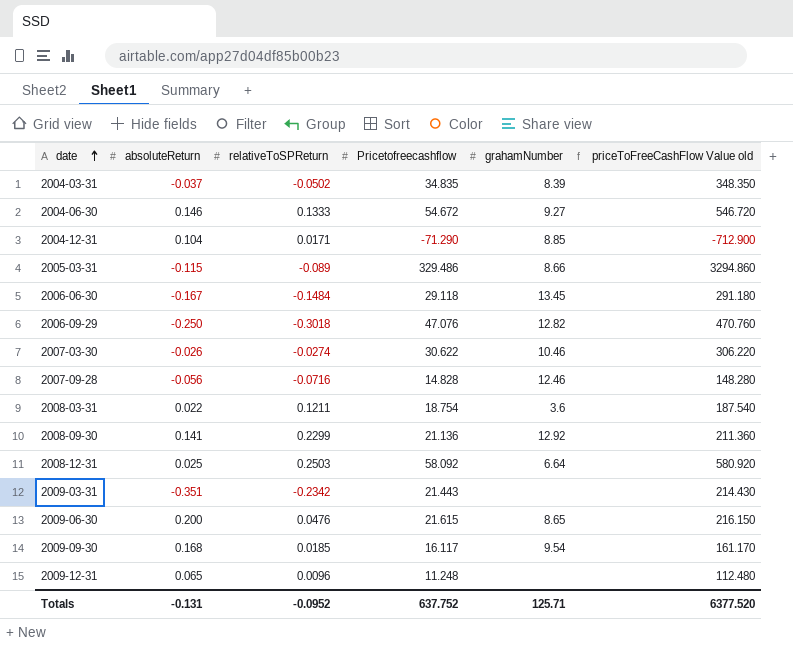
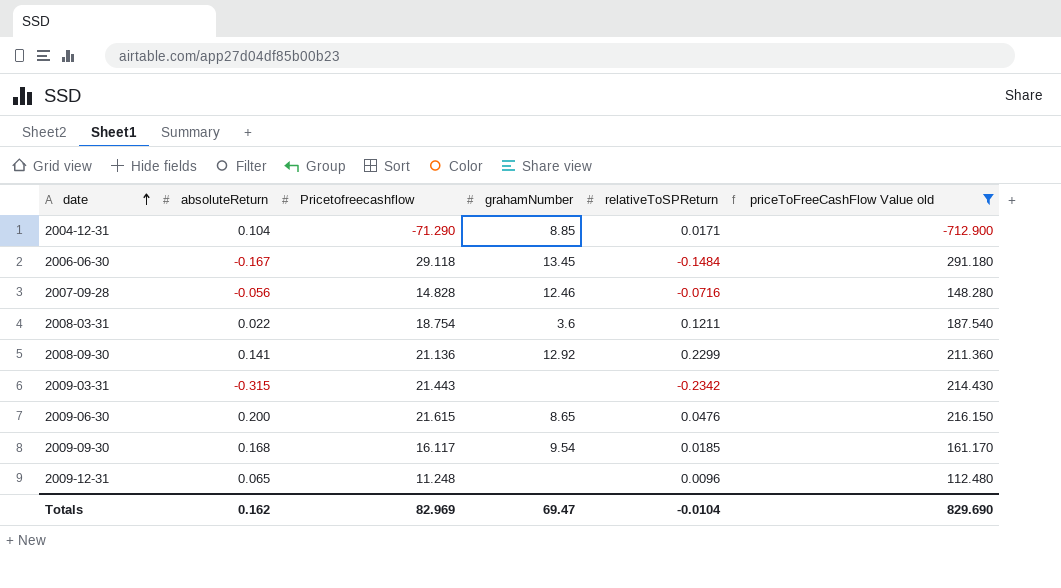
filter: none -> priceToFreeCashFlow Value old <= 291.180
column relativeToSPReturn | position: 3 -> 5
2009-03-31 | absoluteReturn: -0.351 -> -0.315
Totals | absoluteReturn: -0.131 -> 0.162
Totals | Pricetofreecashflow: 637.752 -> 82.969
Totals | grahamNumber: 125.71 -> 69.47
Totals | relativeToSPReturn: -0.0952 -> -0.0104
Totals | priceToFreeCashFlow Value old: 6377.520 -> 829.690

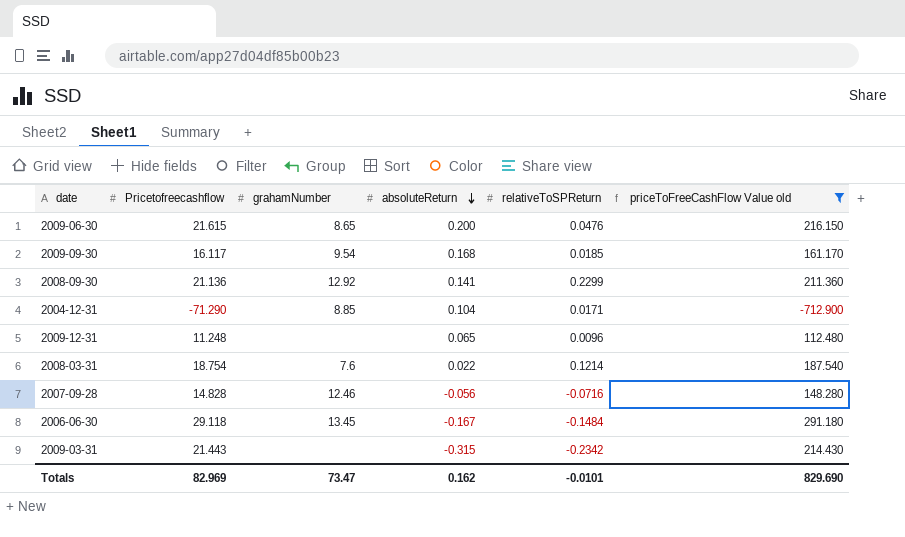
row order: date ascending -> absoluteReturn descending
column absoluteReturn | position: 2 -> 4
2008-03-31 | grahamNumber: 3.6 -> 7.6
2008-03-31 | relativeToSPReturn: 0.1211 -> 0.1214
Totals | grahamNumber: 69.47 -> 73.47
Totals | relativeToSPReturn: -0.0104 -> -0.0101

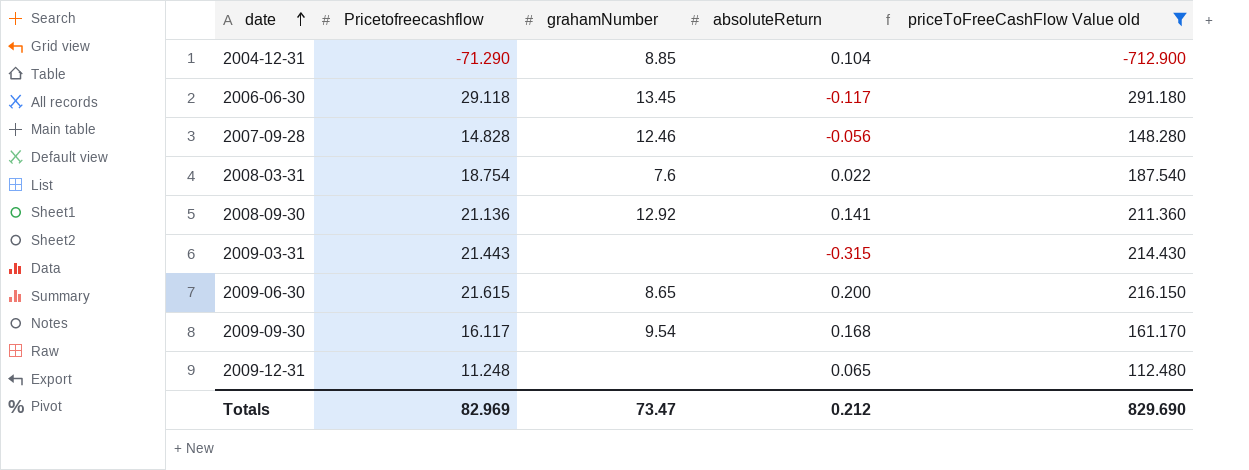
row order: absoluteReturn descending -> date ascending
column relativeToSPReturn | position: 5 -> none
2006-06-30 | absoluteReturn: -0.167 -> -0.117
Totals | absoluteReturn: 0.162 -> 0.212

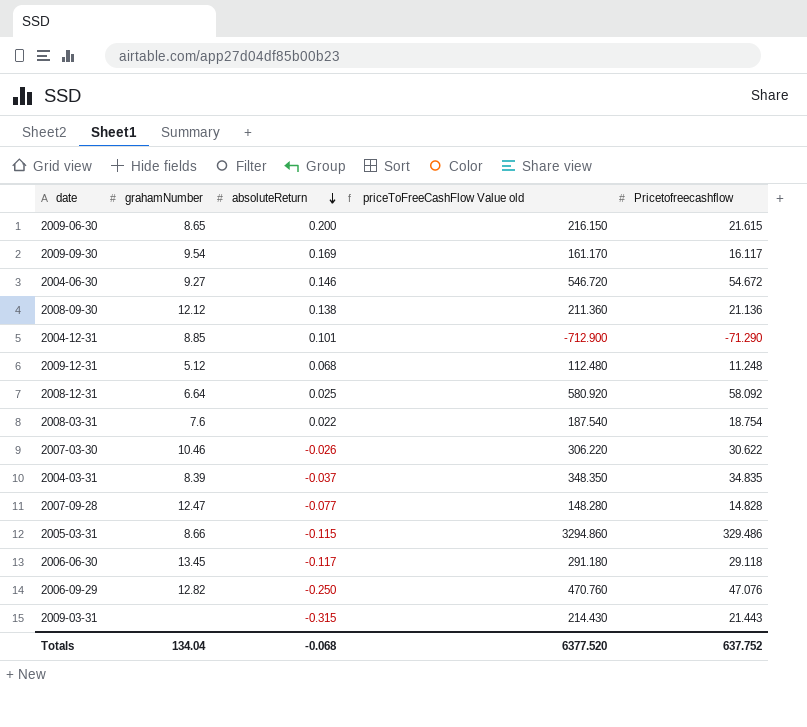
filter: priceToFreeCashFlow Value old <= 291.180 -> none
row order: date ascending -> absoluteReturn descending
column Pricetofreecashflow | position: 2 -> 5
2009-09-30 | absoluteReturn: 0.168 -> 0.169
2008-09-30 | grahamNumber: 12.92 -> 12.12
2008-09-30 | absoluteReturn: 0.141 -> 0.138
2004-12-31 | absoluteReturn: 0.104 -> 0.101
2009-12-31 | grahamNumber: none -> 5.12
2009-12-31 | absoluteReturn: 0.065 -> 0.068
2007-09-28 | grahamNumber: 12.46 -> 12.47
2007-09-28 | absoluteReturn: -0.056 -> -0.077
Totals | grahamNumber: 73.47 -> 134.04
Totals | absoluteReturn: 0.212 -> -0.068
Totals | priceToFreeCashFlow Value old: 829.690 -> 6377.520
Totals | Pricetofreecashflow: 82.969 -> 637.752

